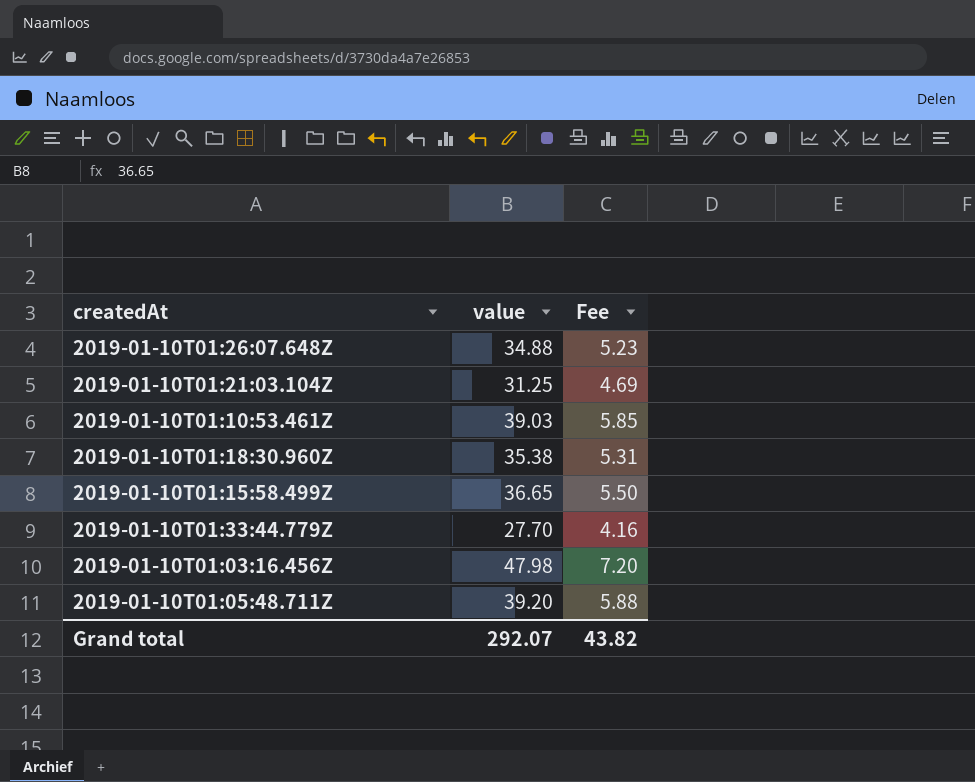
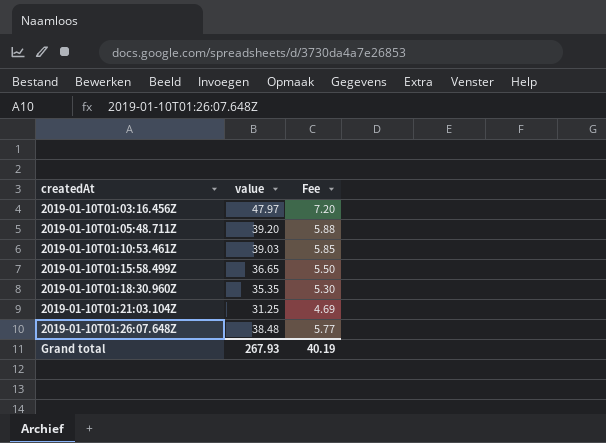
row order: none -> createdAt ascending
row 2019-01-10T01:33:44.779Z: 27.70 | 4.16 -> none
2019-01-10T01:03:16.456Z | value: 47.98 -> 47.97
2019-01-10T01:18:30.960Z | value: 35.38 -> 35.35
2019-01-10T01:18:30.960Z | Fee: 5.31 -> 5.30
2019-01-10T01:26:07.648Z | value: 34.88 -> 38.48
2019-01-10T01:26:07.648Z | Fee: 5.23 -> 5.77
Grand total | value: 292.07 -> 267.93
Grand total | Fee: 43.82 -> 40.19

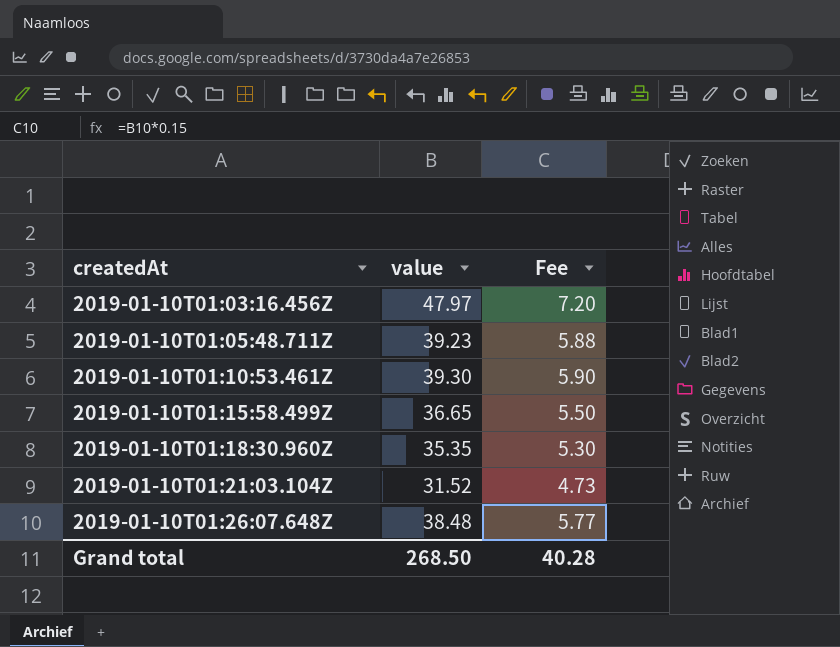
2019-01-10T01:05:48.711Z | value: 39.20 -> 39.23
2019-01-10T01:10:53.461Z | value: 39.03 -> 39.30
2019-01-10T01:10:53.461Z | Fee: 5.85 -> 5.90
2019-01-10T01:21:03.104Z | value: 31.25 -> 31.52
2019-01-10T01:21:03.104Z | Fee: 4.69 -> 4.73
Grand total | value: 267.93 -> 268.50
Grand total | Fee: 40.19 -> 40.28

